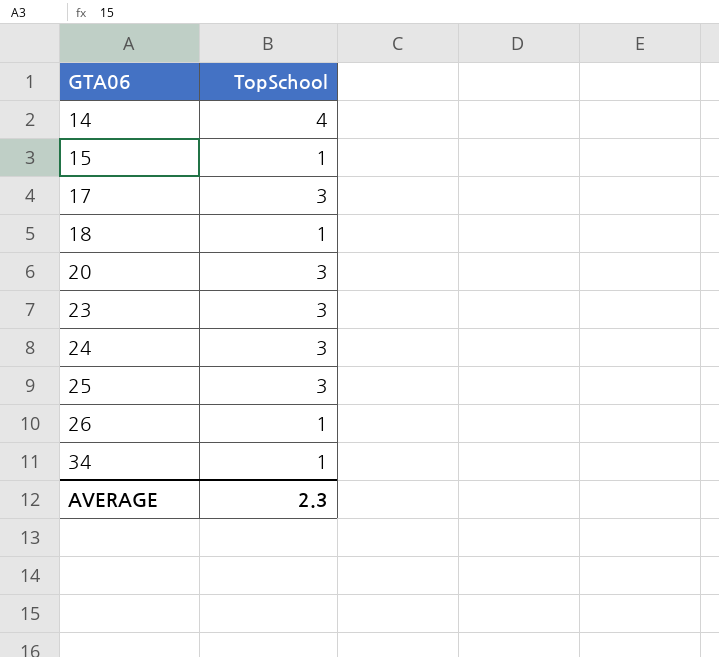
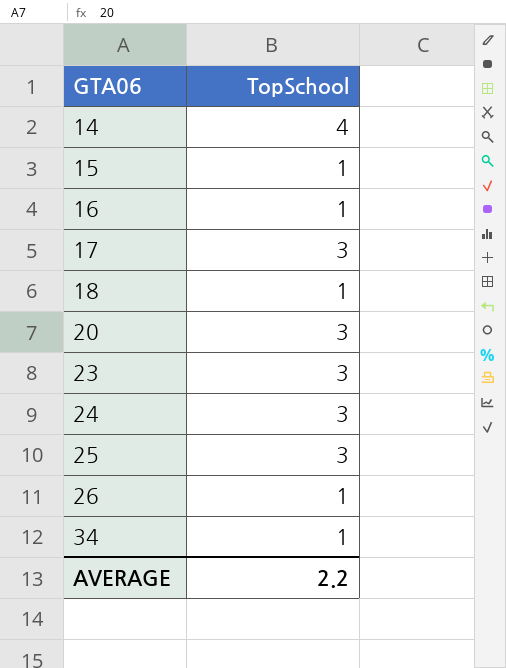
row 16: none -> 1
AVERAGE | TopSchool: 2.3 -> 2.2

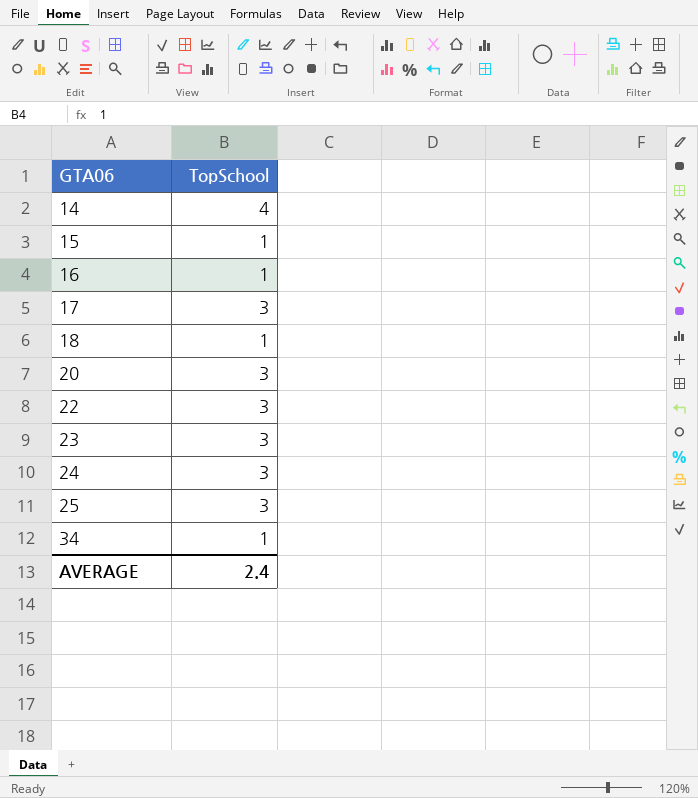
row 26: 1 -> none
row 22: none -> 3
AVERAGE | TopSchool: 2.2 -> 2.4

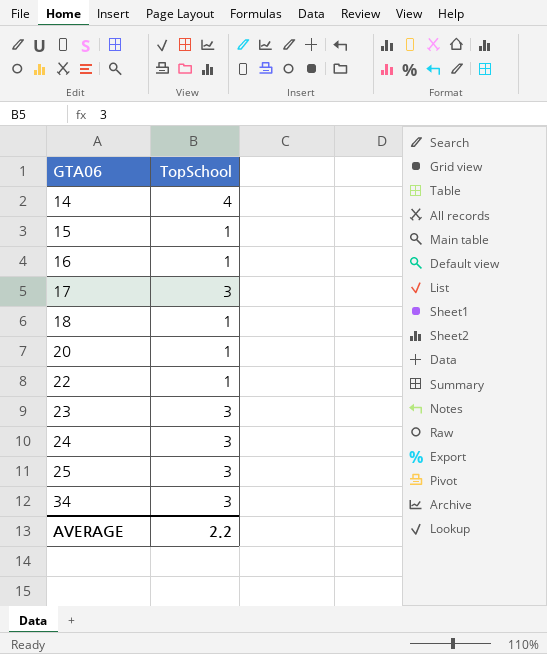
20 | TopSchool: 3 -> 1
22 | TopSchool: 3 -> 1
34 | TopSchool: 1 -> 3
AVERAGE | TopSchool: 2.4 -> 2.2

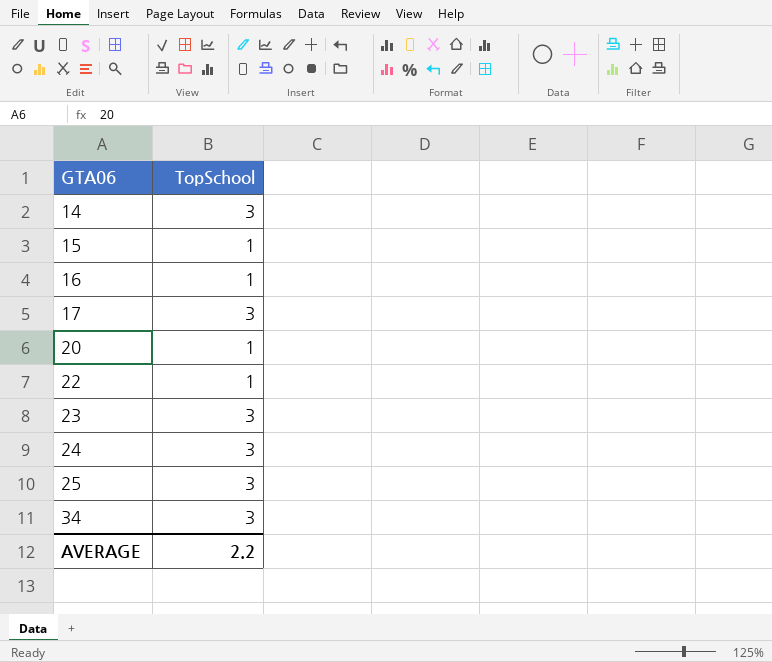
row 18: 1 -> none
14 | TopSchool: 4 -> 3

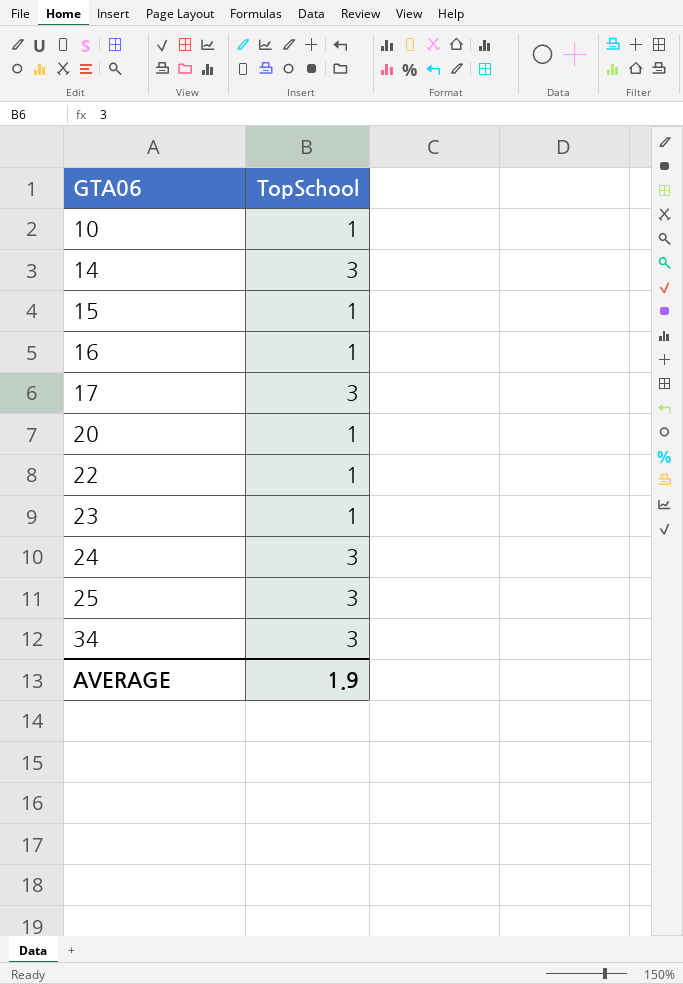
row 10: none -> 1
23 | TopSchool: 3 -> 1
AVERAGE | TopSchool: 2.2 -> 1.9

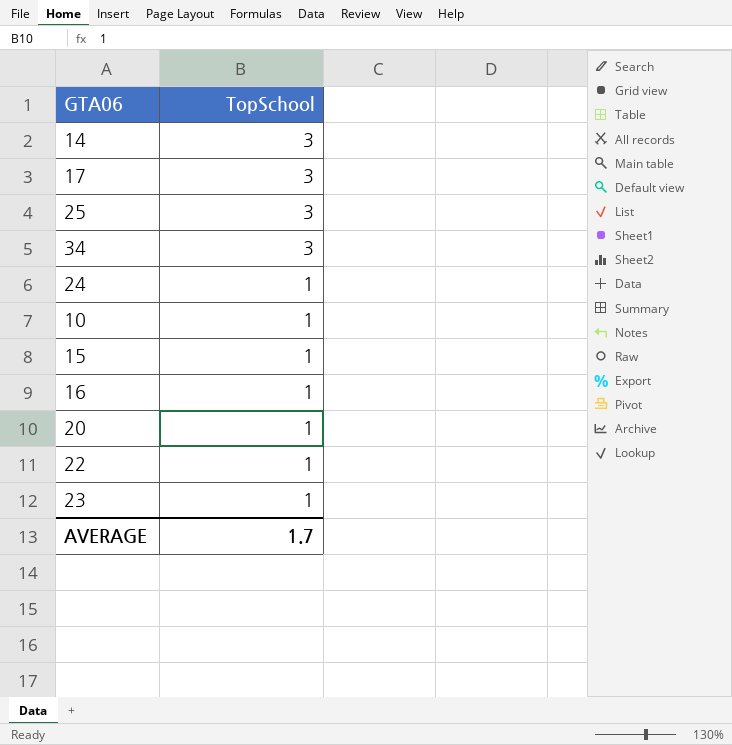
row order: GTA06 ascending -> TopSchool descending
24 | TopSchool: 3 -> 1
AVERAGE | TopSchool: 1.9 -> 1.7

